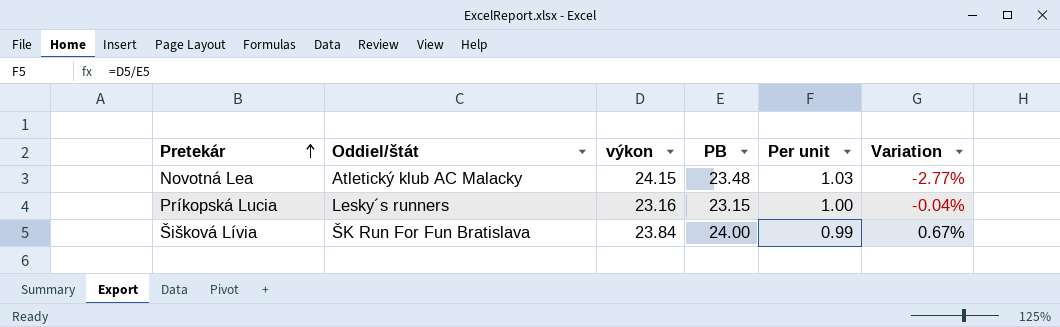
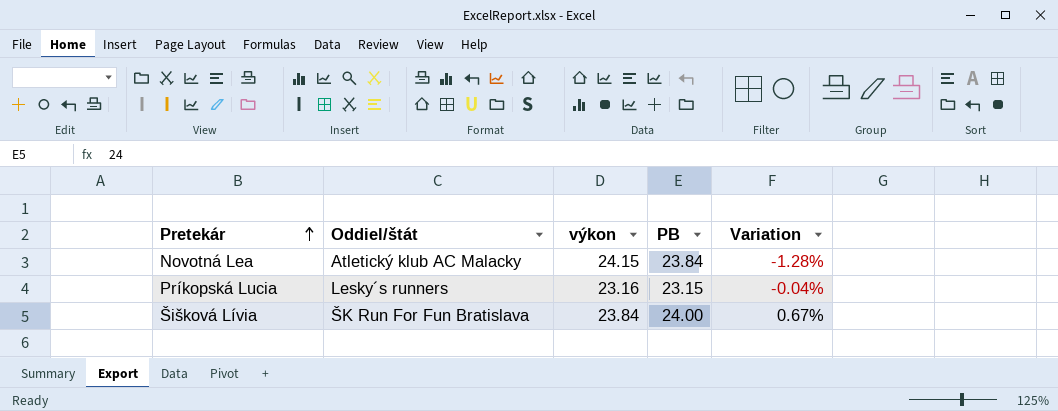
column Per unit | formula: [výkon] / [PB] -> none
Novotná Lea | PB: 23.48 -> 23.84
Novotná Lea | Variation: -2.77% -> -1.28%

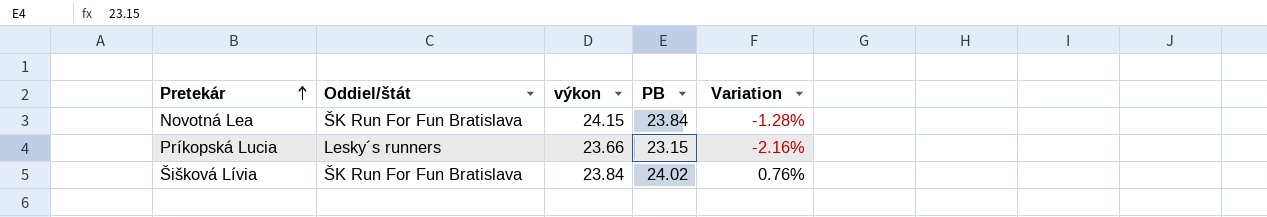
Novotná Lea | Oddiel/štát: Atletický klub AC Malacky -> ŠK Run For Fun Bratislava
Príkopská Lucia | výkon: 23.16 -> 23.66
Príkopská Lucia | Variation: -0.04% -> -2.16%
Šišková Lívia | PB: 24.00 -> 24.02
Šišková Lívia | Variation: 0.67% -> 0.76%

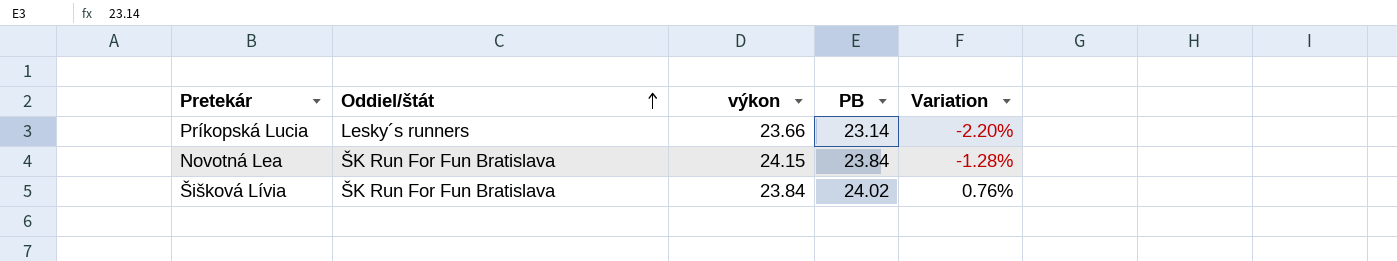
row order: Pretekár ascending -> Oddiel/štát ascending
Príkopská Lucia | PB: 23.15 -> 23.14
Príkopská Lucia | Variation: -2.16% -> -2.20%

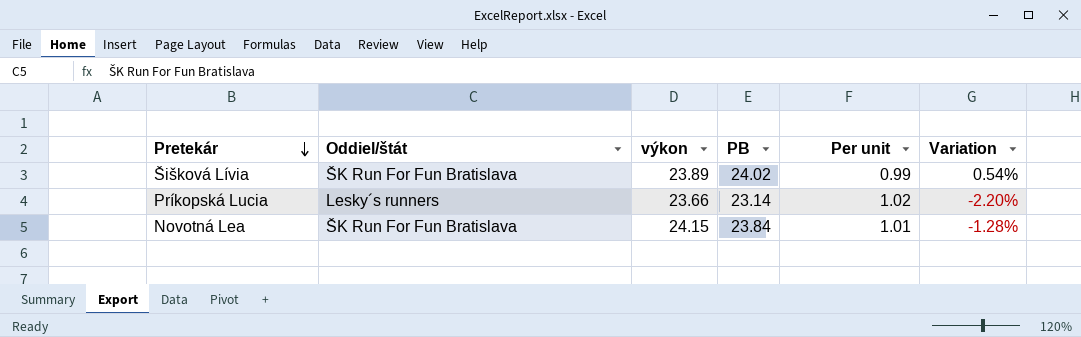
row order: Oddiel/štát ascending -> Pretekár descending
column Per unit | formula: none -> [výkon] / [PB]
Šišková Lívia | výkon: 23.84 -> 23.89
Šišková Lívia | Variation: 0.76% -> 0.54%

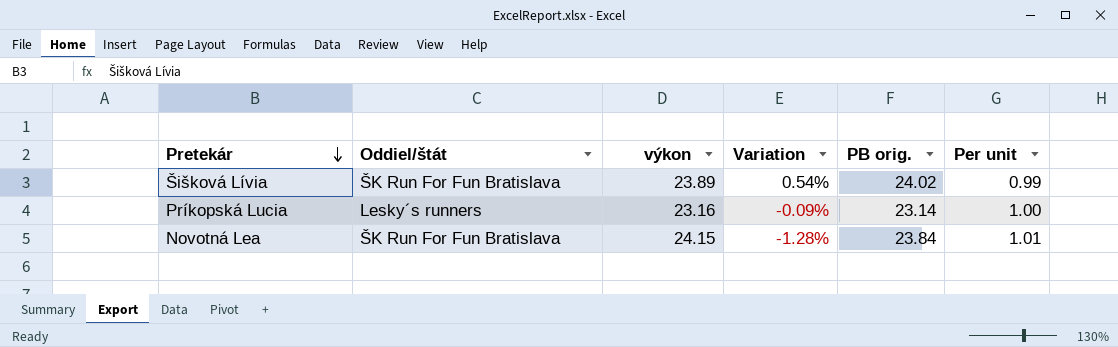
column Variation | position: 6 -> 4
column name: PB -> PB orig.
Príkopská Lucia | výkon: 23.66 -> 23.16
Príkopská Lucia | Variation: -2.20% -> -0.09%
Príkopská Lucia | Per unit: 1.02 -> 1.00

